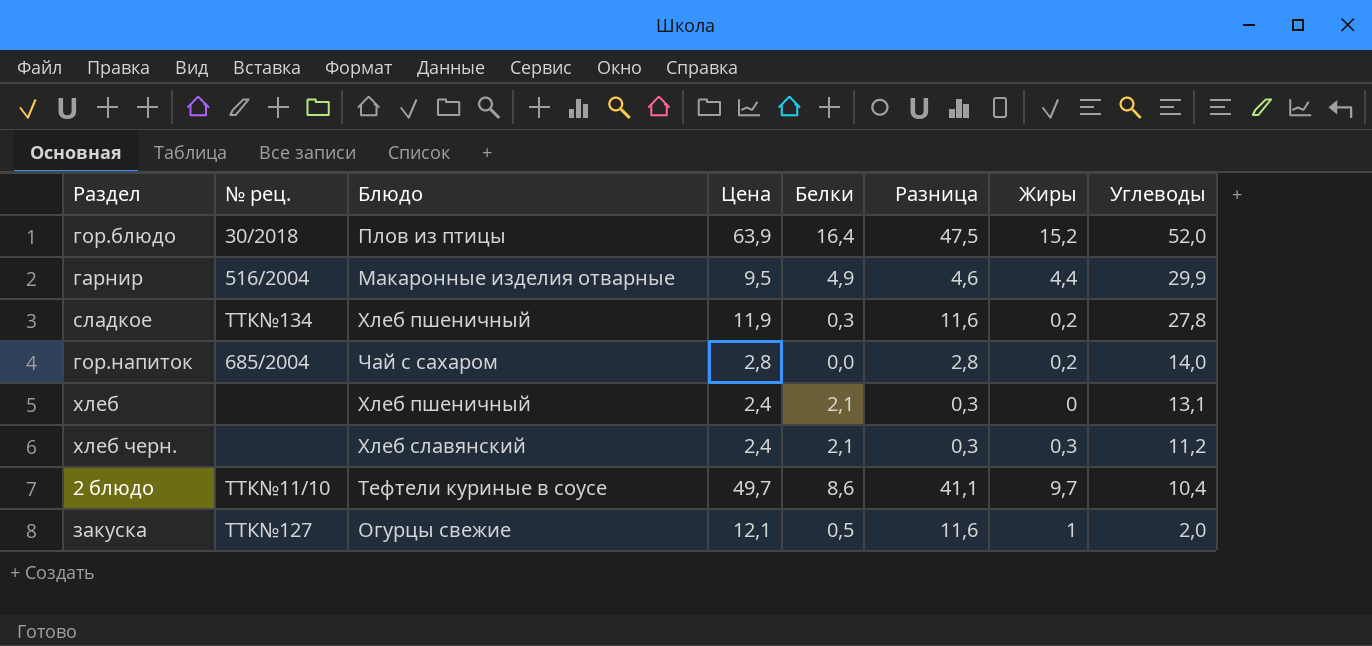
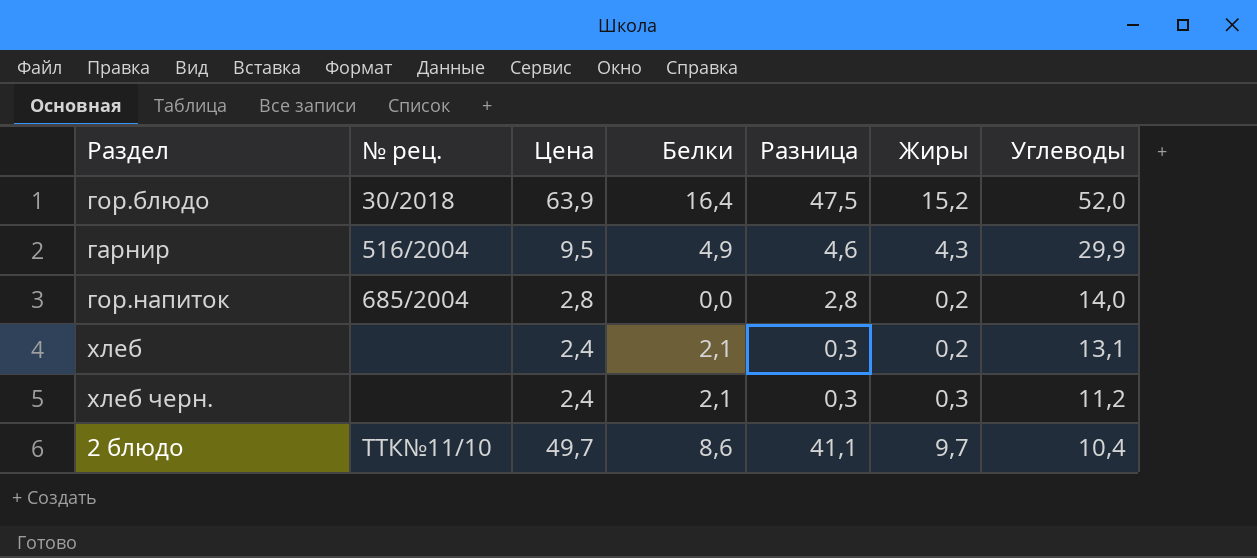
column Блюдо | position: 3 -> none
row сладкое: ТТК№134 | Хлеб пшеничный | 11,9 | 0,3 | 11,6 | 0,2 | 27,8 -> none
row закуска: ТТК№127 | Огурцы свежие | 12,1 | 0,5 | 11,6 | 1 | 2,0 -> none
гарнир | Жиры: 4,4 -> 4,3
хлеб | Жиры: 0 -> 0,2

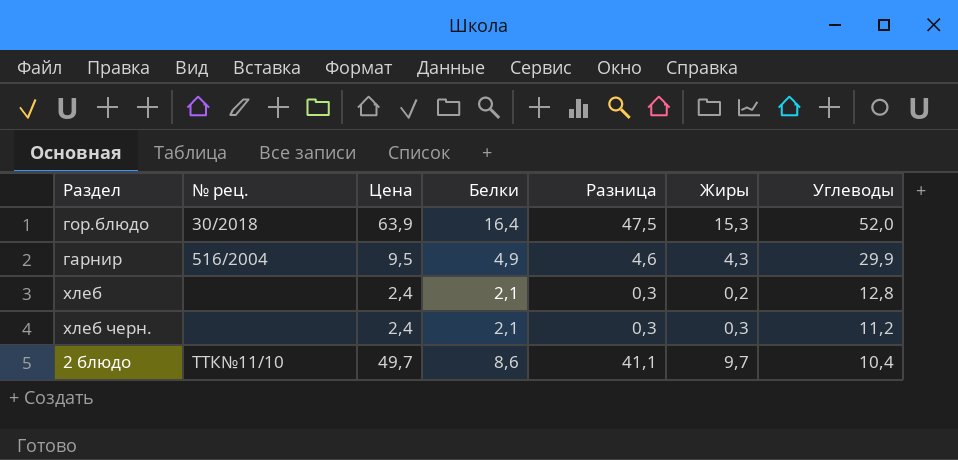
row гор.напиток: 685/2004 | 2,8 | 0,0 | 2,8 | 0,2 | 14,0 -> none
гор.блюдо | Жиры: 15,2 -> 15,3
хлеб | Углеводы: 13,1 -> 12,8

